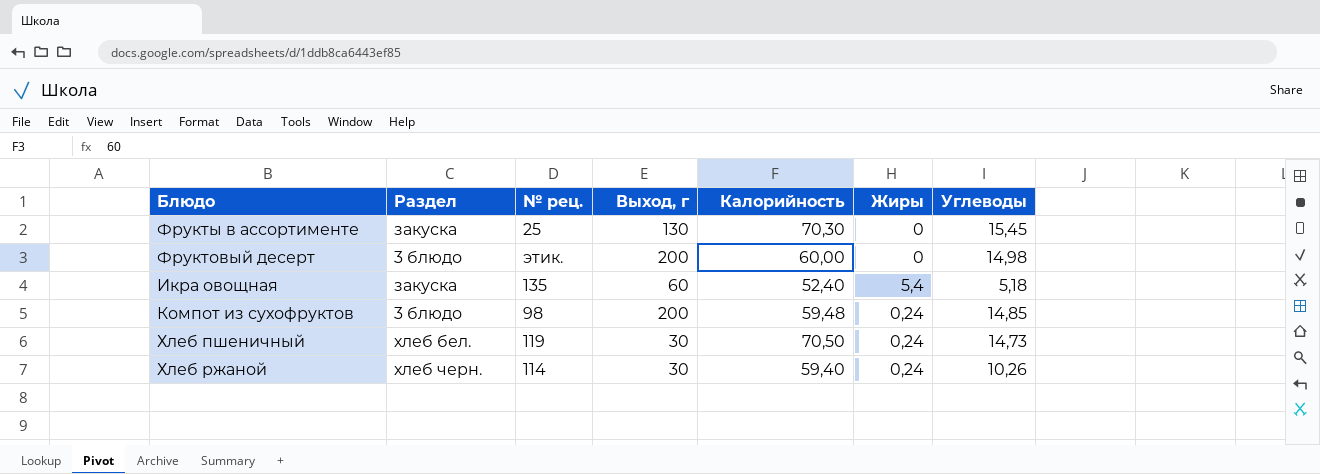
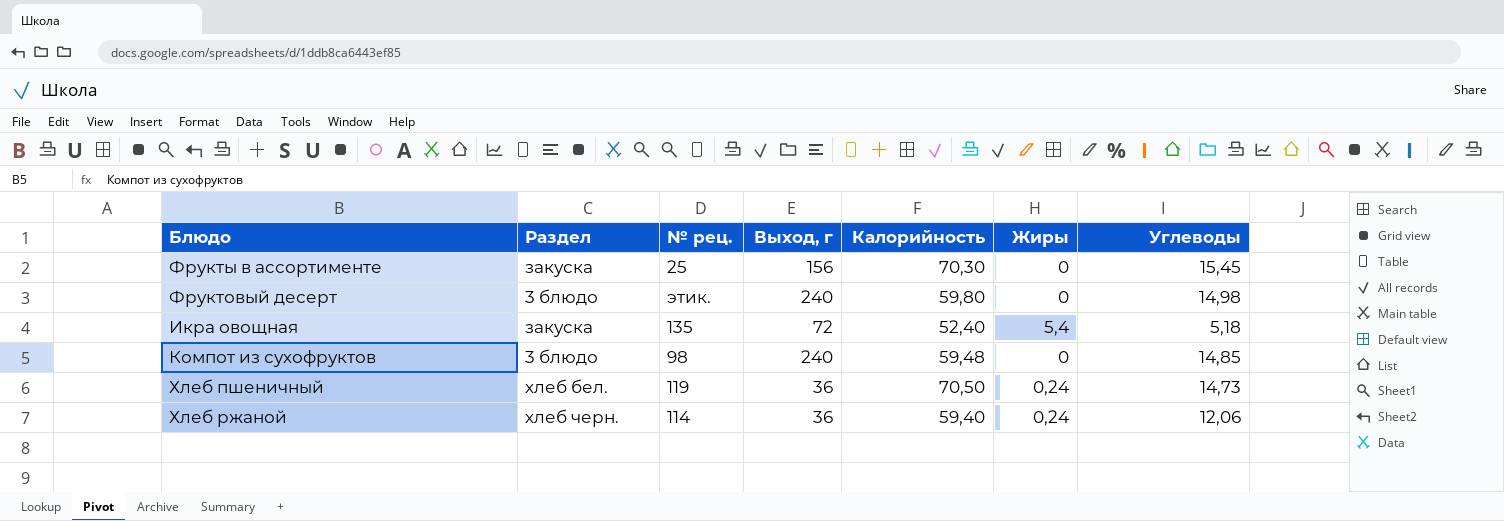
Фрукты в ассортименте | Выход, г: 130 -> 156
Фруктовый десерт | Выход, г: 200 -> 240
Фруктовый десерт | Калорийность: 60,00 -> 59,80
Икра овощная | Выход, г: 60 -> 72
Компот из сухофруктов | Выход, г: 200 -> 240
Компот из сухофруктов | Жиры: 0,24 -> 0
Хлеб пшеничный | Выход, г: 30 -> 36
Хлеб ржаной | Выход, г: 30 -> 36
Хлеб ржаной | Углеводы: 10,26 -> 12,06

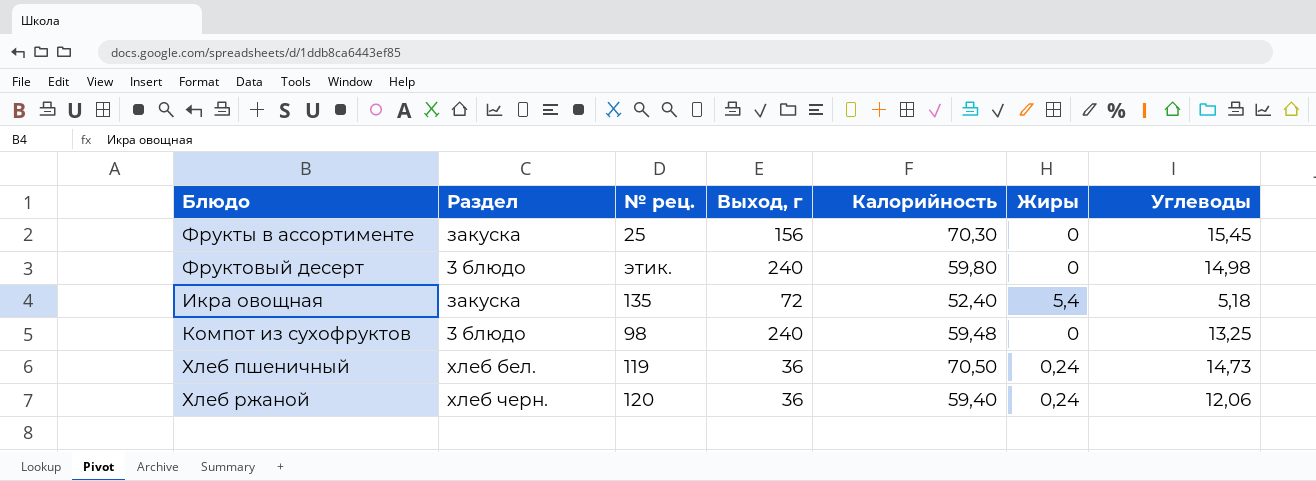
Компот из сухофруктов | Углеводы: 14,85 -> 13,25
Хлеб ржаной | № рец.: 114 -> 120

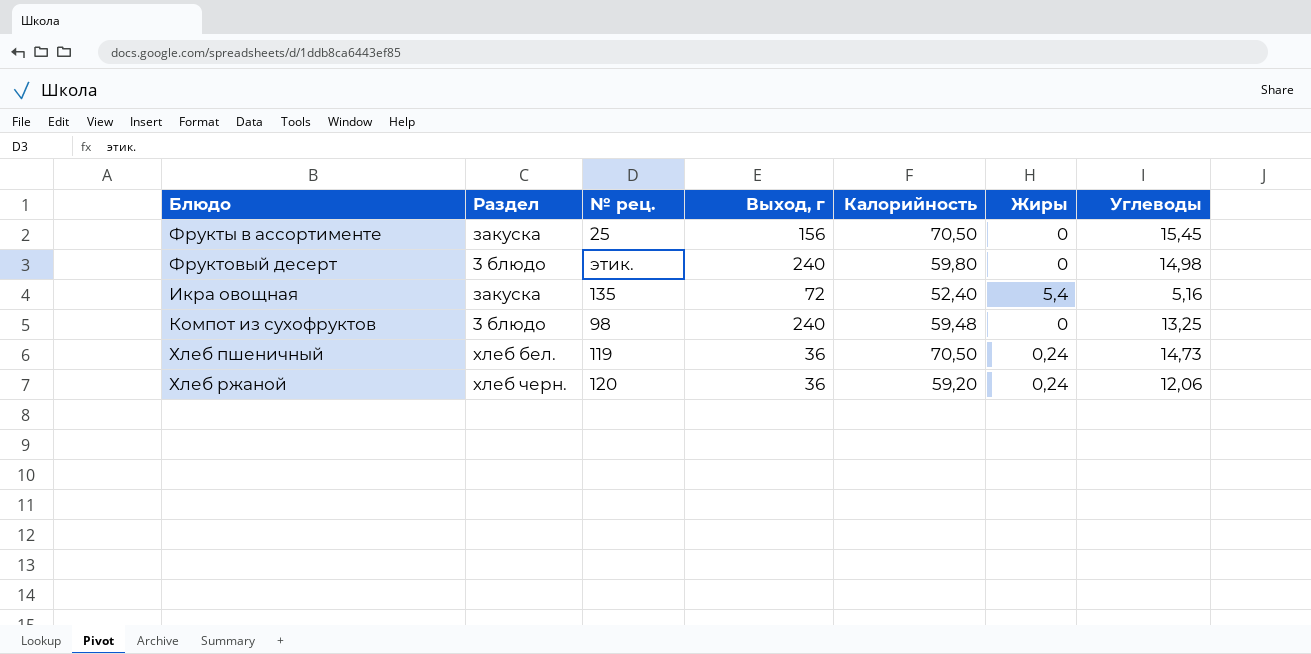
Фрукты в ассортименте | Калорийность: 70,30 -> 70,50
Икра овощная | Углеводы: 5,18 -> 5,16
Хлеб ржаной | Калорийность: 59,40 -> 59,20

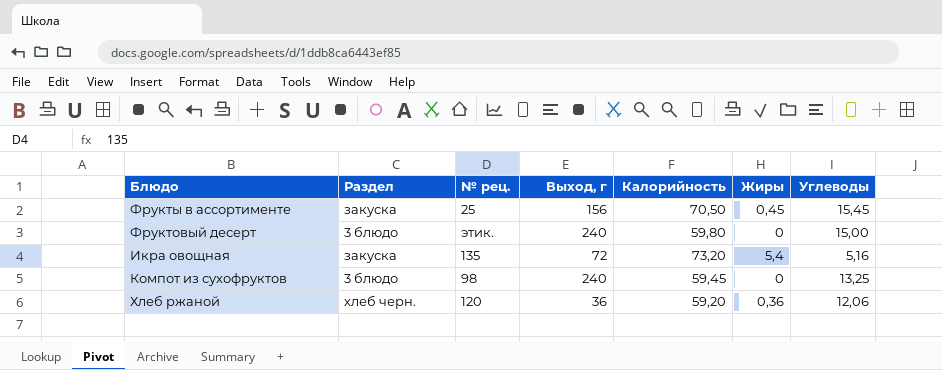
row Хлеб пшеничный: хлеб бел. | 119 | 36 | 70,50 | 0,24 | 14,73 -> none
Фрукты в ассортименте | Жиры: 0 -> 0,45
Фруктовый десерт | Углеводы: 14,98 -> 15,00
Икра овощная | Калорийность: 52,40 -> 73,20
Компот из сухофруктов | Калорийность: 59,48 -> 59,45
Хлеб ржаной | Жиры: 0,24 -> 0,36

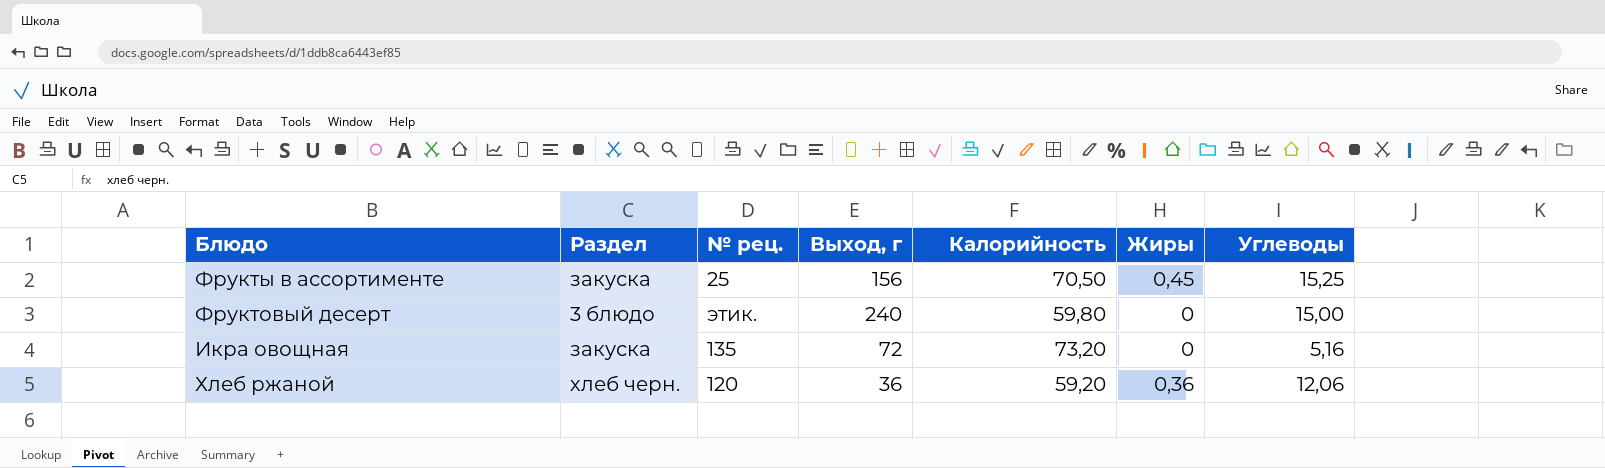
row Компот из сухофруктов: 3 блюдо | 98 | 240 | 59,45 | 0 | 13,25 -> none
Фрукты в ассортименте | Углеводы: 15,45 -> 15,25
Икра овощная | Жиры: 5,4 -> 0

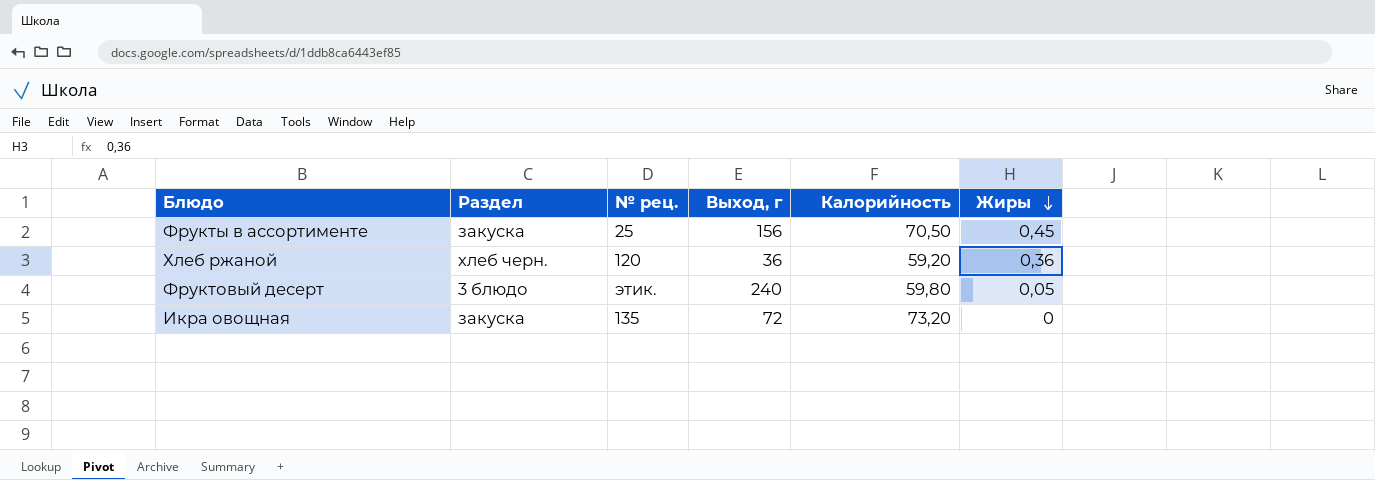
row order: none -> Жиры descending
column Углеводы | position: 7 -> none
Фруктовый десерт | Жиры: 0 -> 0,05

